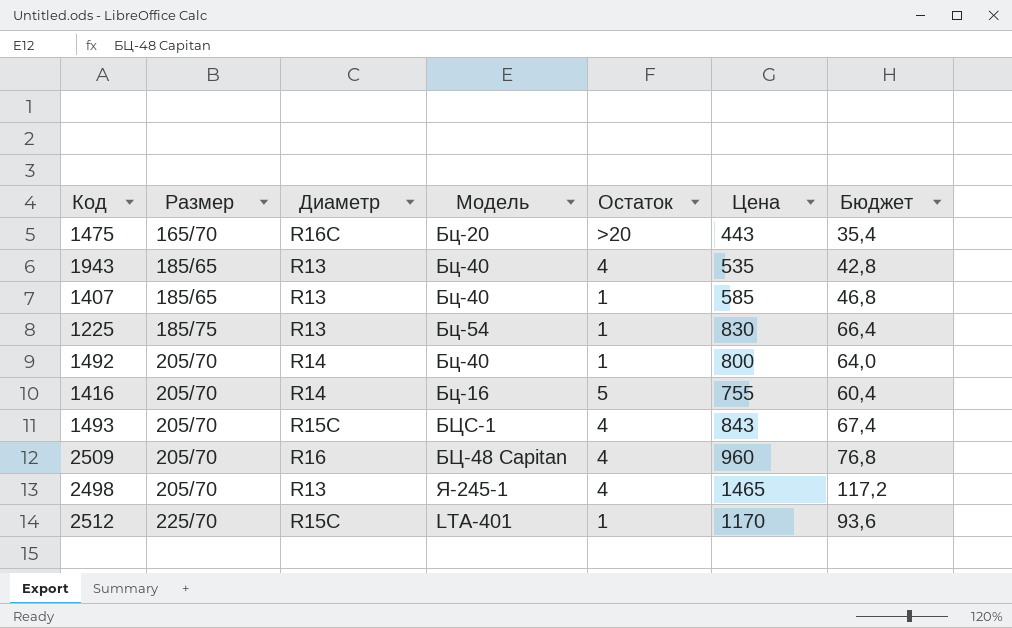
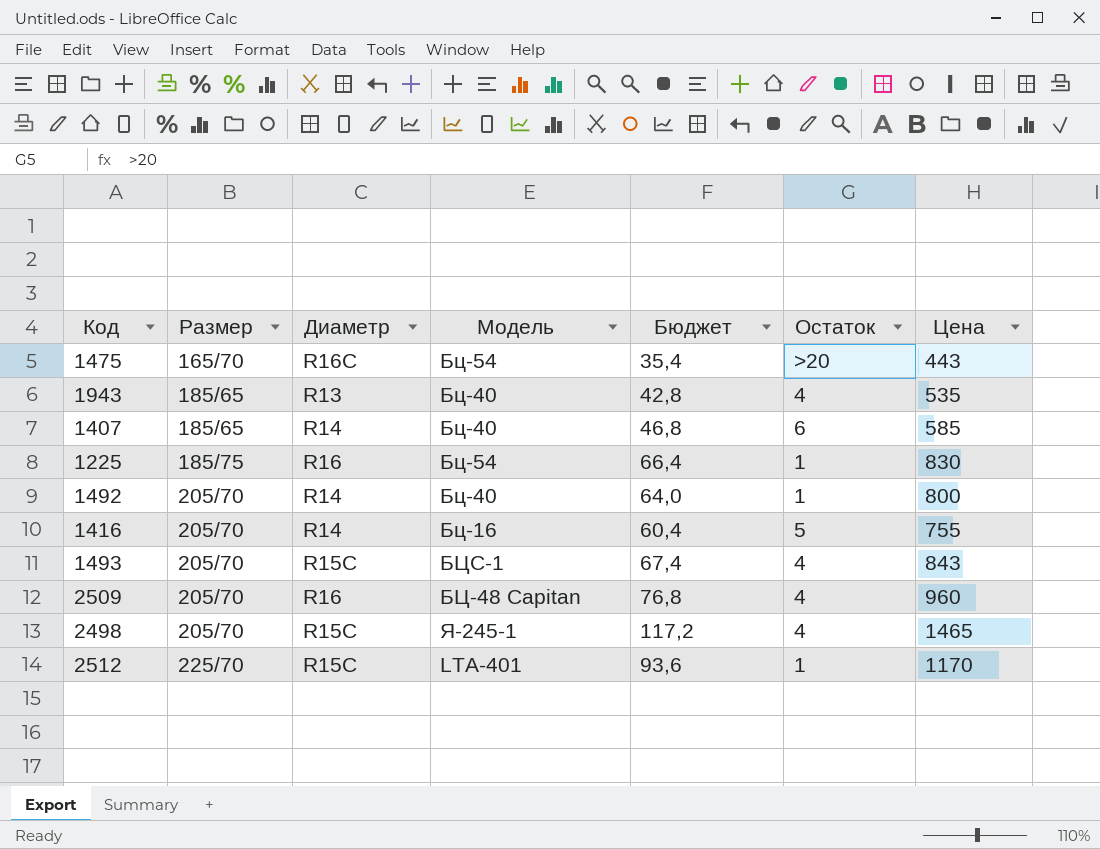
column Бюджет | position: 7 -> 5
1475 | Модель: Бц-20 -> Бц-54
1407 | Диаметр: R13 -> R14
1407 | Остаток: 1 -> 6
1225 | Диаметр: R13 -> R16
2498 | Диаметр: R13 -> R15C

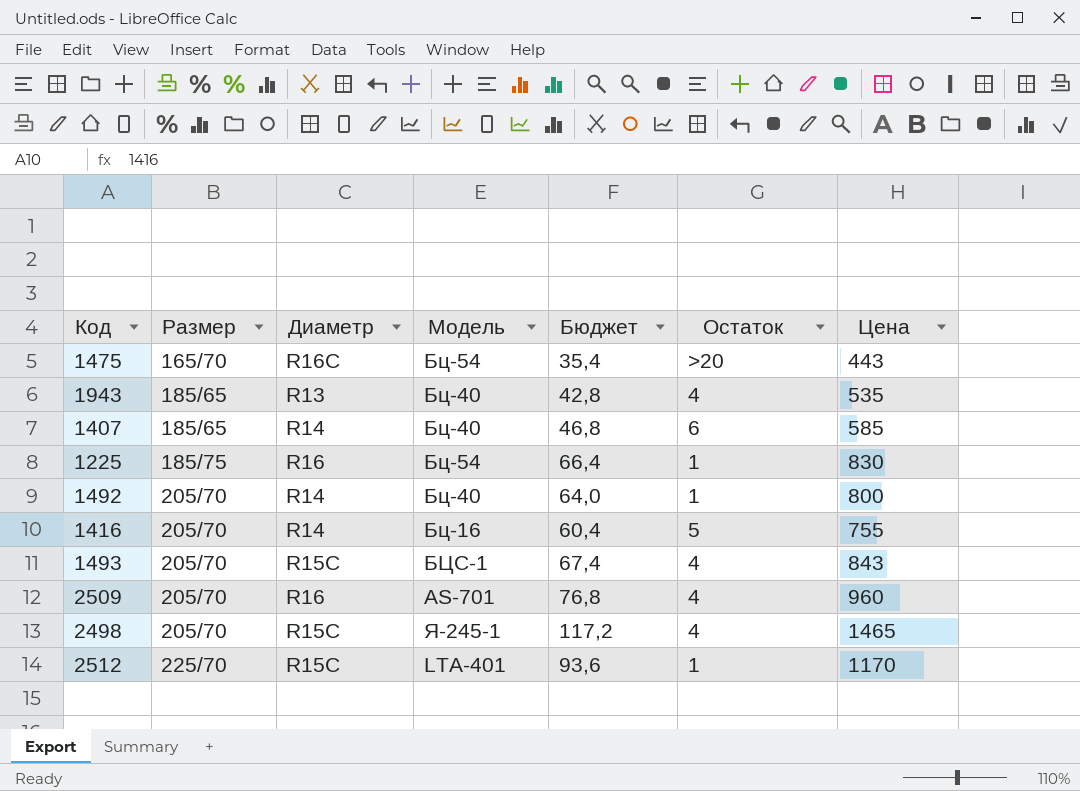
2509 | Модель: БЦ-48 Capitan -> АS-701

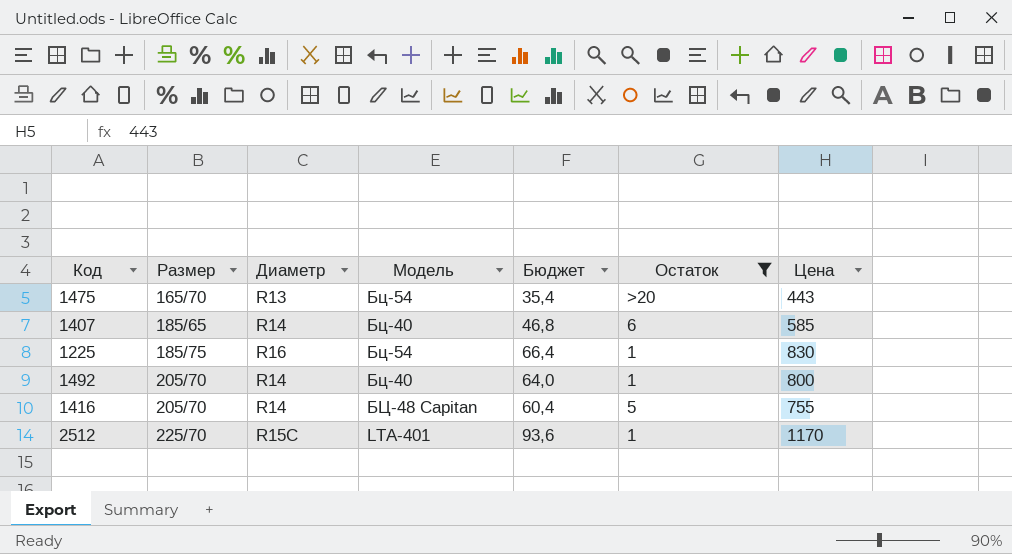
filter: none -> Остаток != 4
1475 | Диаметр: R16C -> R13
1416 | Модель: Бц-16 -> БЦ-48 Capitan

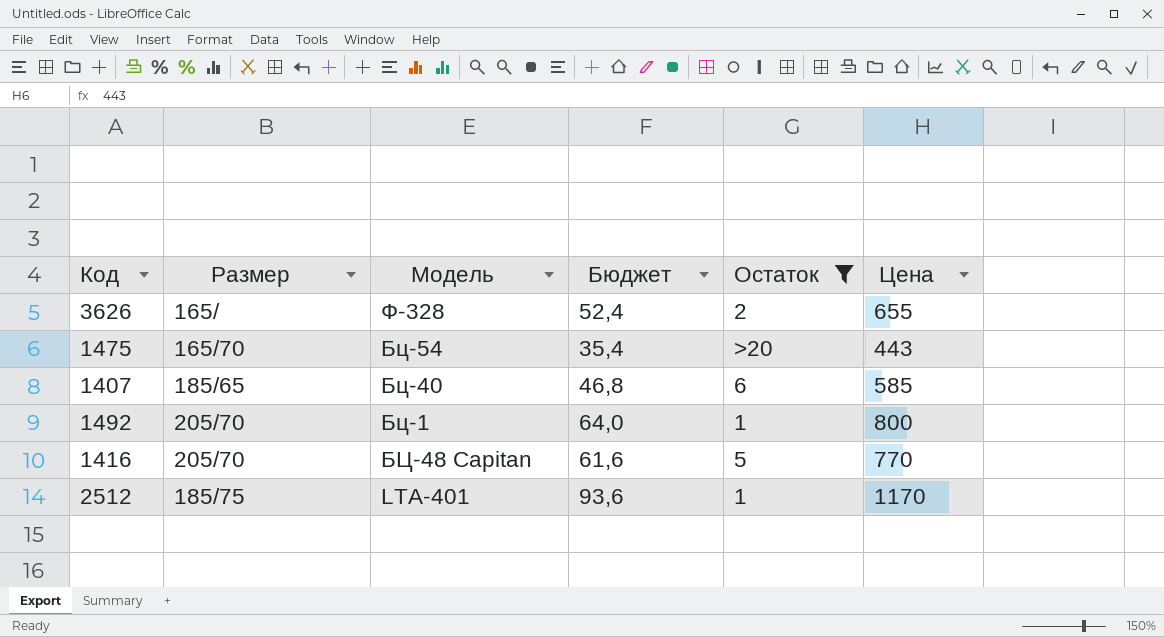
column Диаметр | position: 3 -> none
row 1225: 185/75 | R16 | Бц-54 | 66,4 | 1 | 830 -> none
row 3626: none -> 165/ | Ф-328 | 52,4 | 2 | 655
1492 | Модель: Бц-40 -> Бц-1
1416 | Бюджет: 60,4 -> 61,6
1416 | Цена: 755 -> 770
2512 | Размер: 225/70 -> 185/75

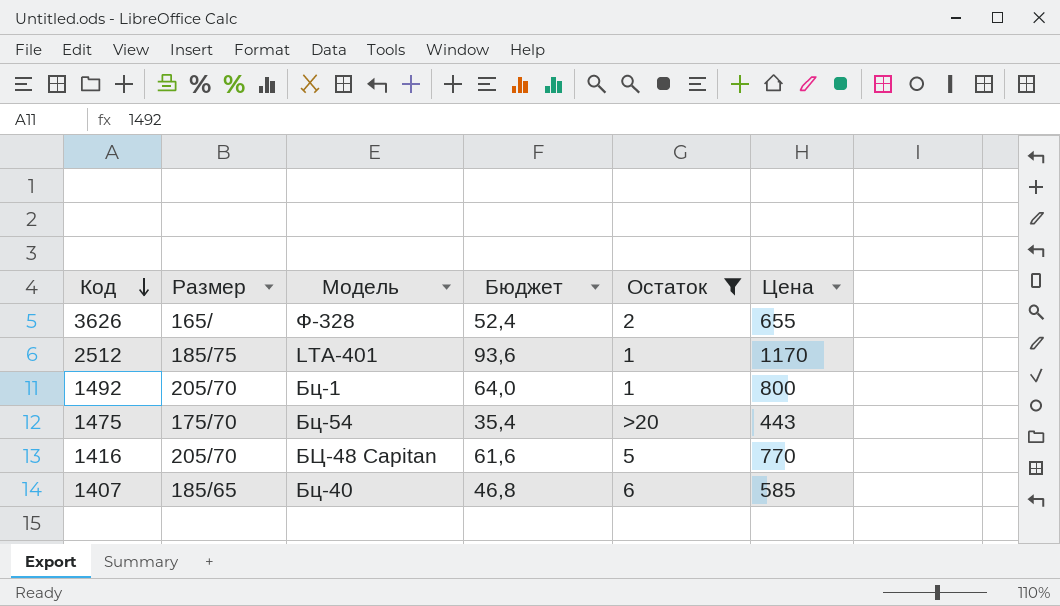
row order: none -> Код descending
1475 | Размер: 165/70 -> 175/70

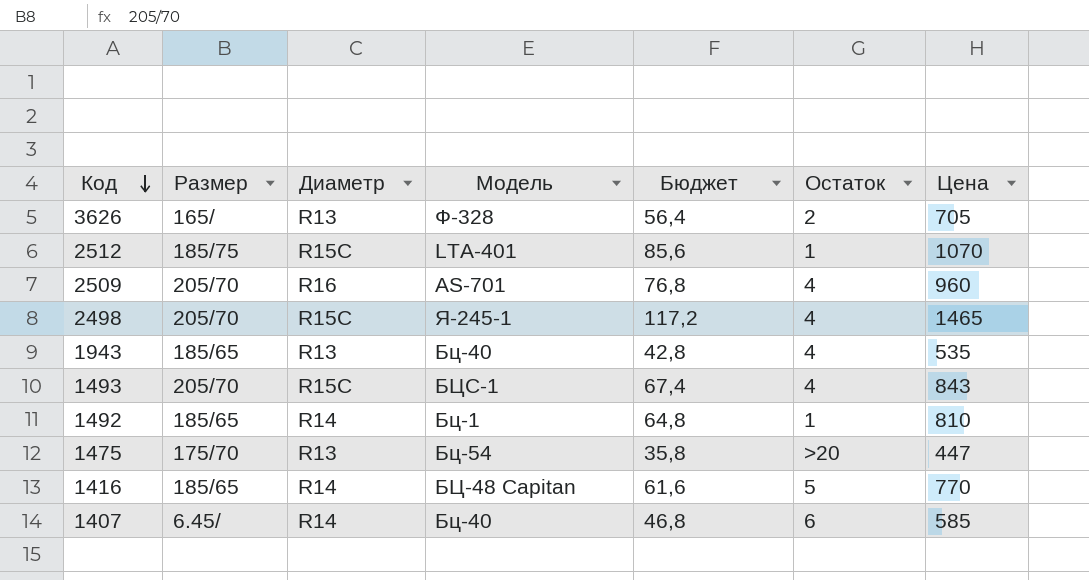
filter: Остаток != 4 -> none
column Диаметр | position: none -> 3
3626 | Бюджет: 52,4 -> 56,4
3626 | Цена: 655 -> 705
2512 | Бюджет: 93,6 -> 85,6
2512 | Цена: 1170 -> 1070
1492 | Размер: 205/70 -> 185/65
1492 | Бюджет: 64,0 -> 64,8
1492 | Цена: 800 -> 810
1475 | Бюджет: 35,4 -> 35,8
1475 | Цена: 443 -> 447
1416 | Размер: 205/70 -> 185/65
1407 | Размер: 185/65 -> 6.45/

